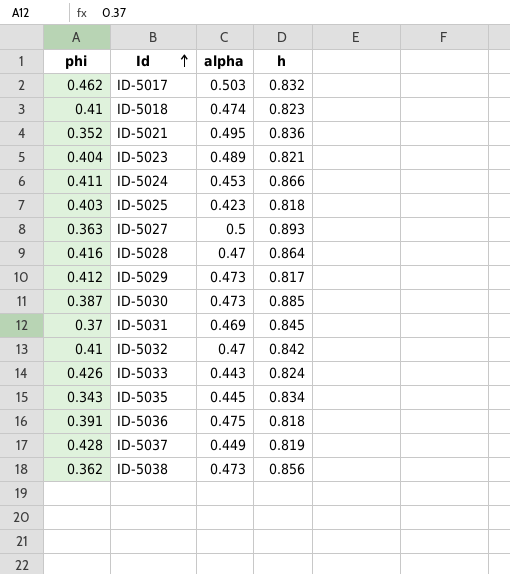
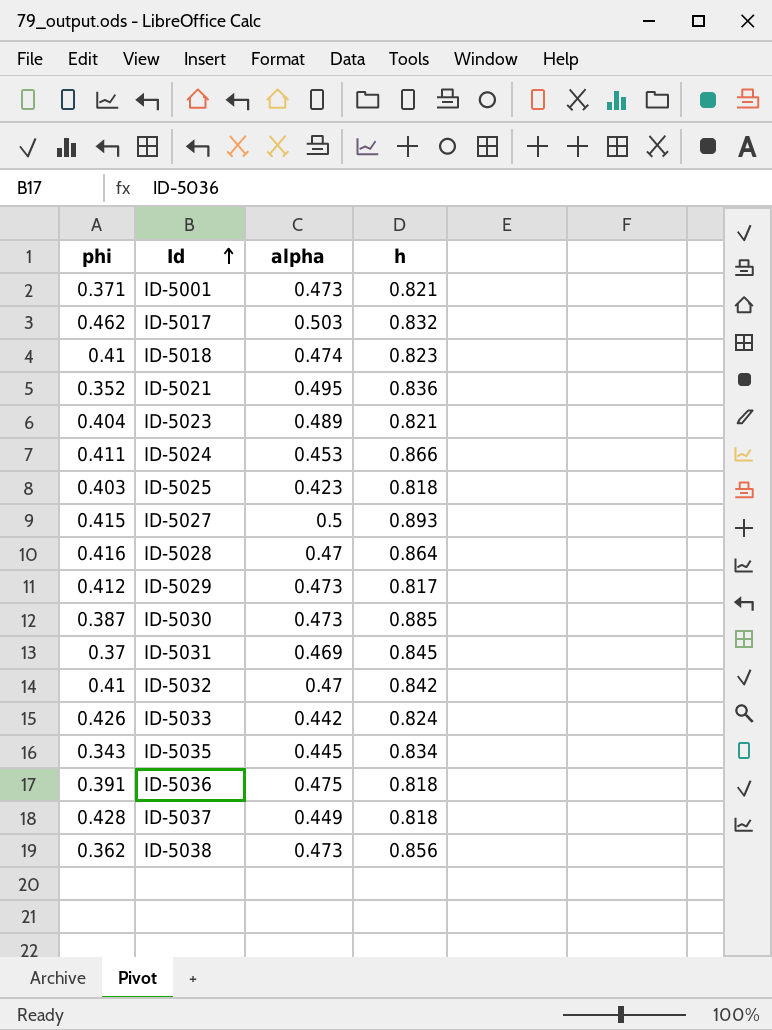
row ID-5001: none -> 0.371 | 0.473 | 0.821
ID-5027 | phi: 0.363 -> 0.415
ID-5033 | alpha: 0.443 -> 0.442
ID-5037 | h: 0.819 -> 0.818

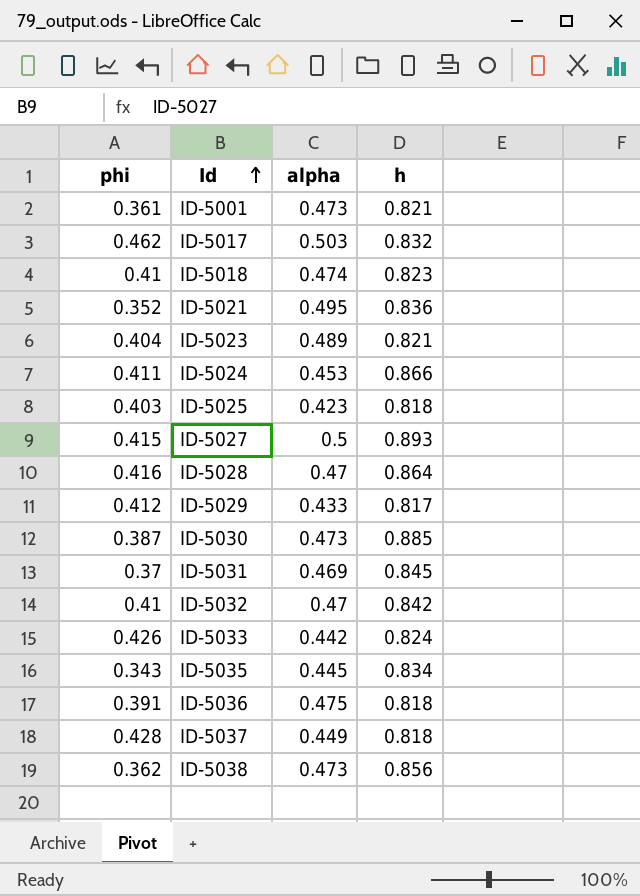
ID-5001 | phi: 0.371 -> 0.361
ID-5029 | alpha: 0.473 -> 0.433

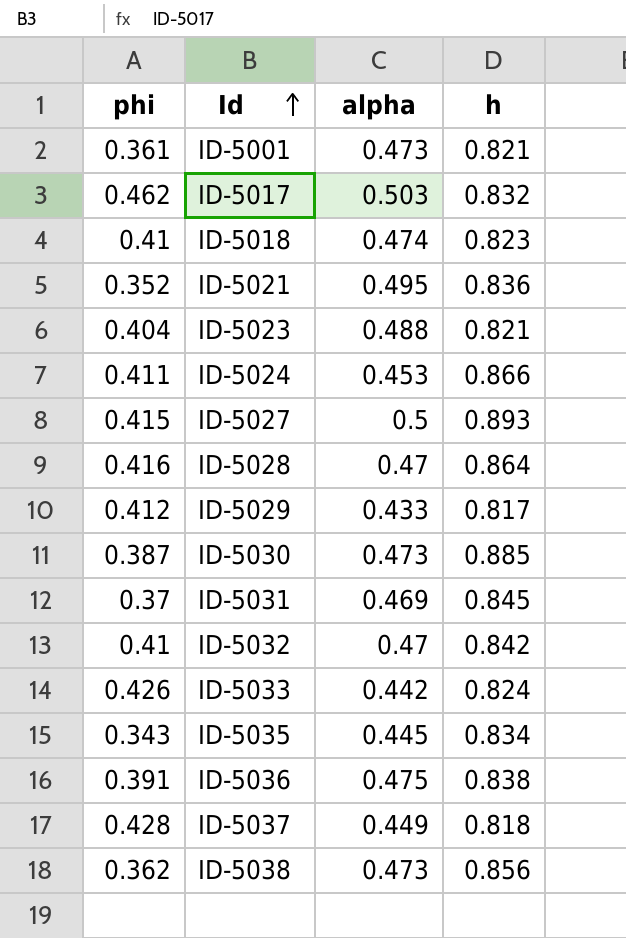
row ID-5025: 0.403 | 0.423 | 0.818 -> none
ID-5023 | alpha: 0.489 -> 0.488
ID-5036 | h: 0.818 -> 0.838

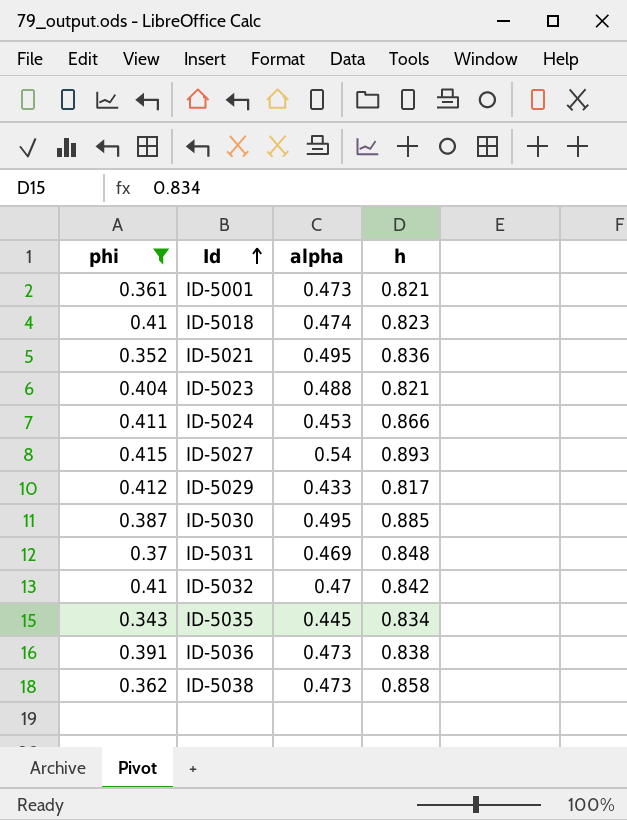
filter: none -> phi <= 0.415
ID-5027 | alpha: 0.5 -> 0.54
ID-5030 | alpha: 0.473 -> 0.495
ID-5031 | h: 0.845 -> 0.848
ID-5036 | alpha: 0.475 -> 0.473
ID-5038 | h: 0.856 -> 0.858

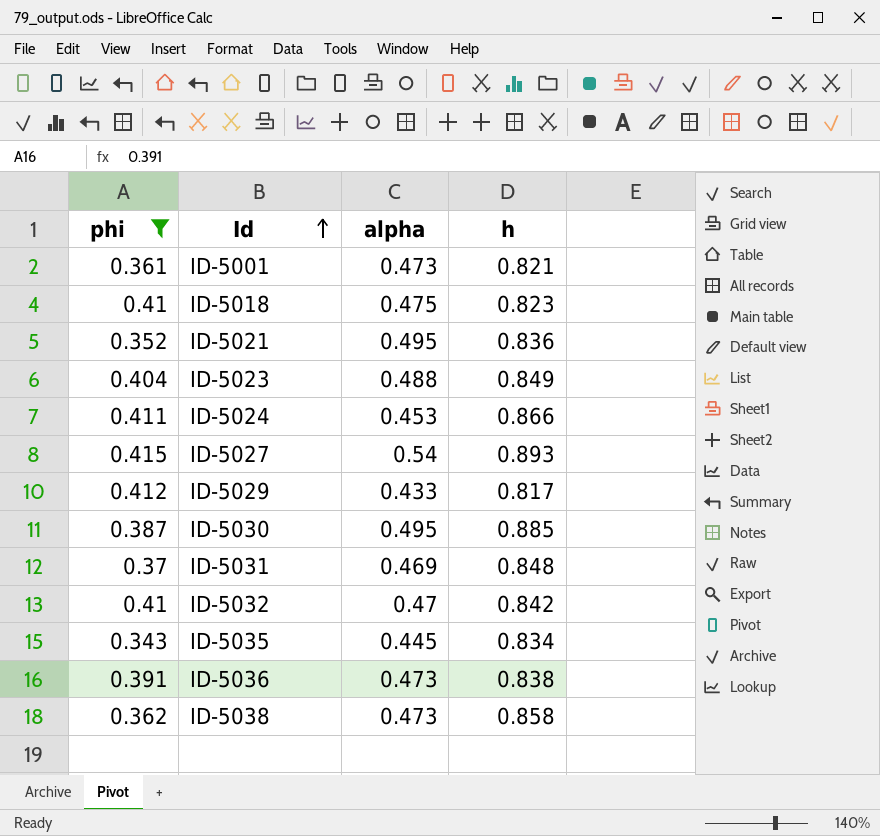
ID-5018 | alpha: 0.474 -> 0.475
ID-5023 | h: 0.821 -> 0.849

